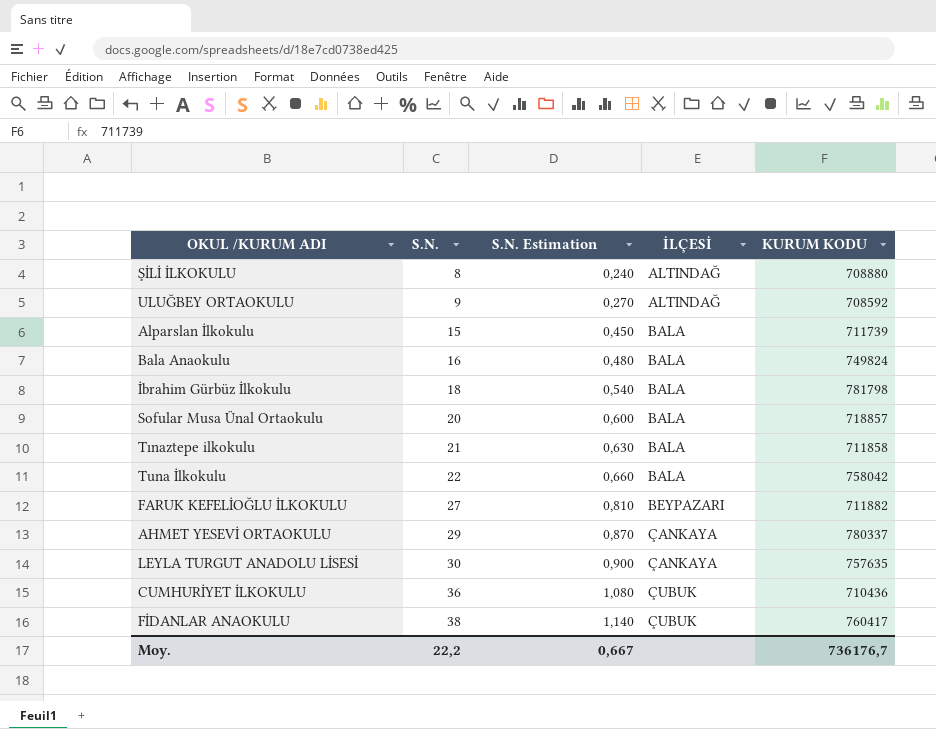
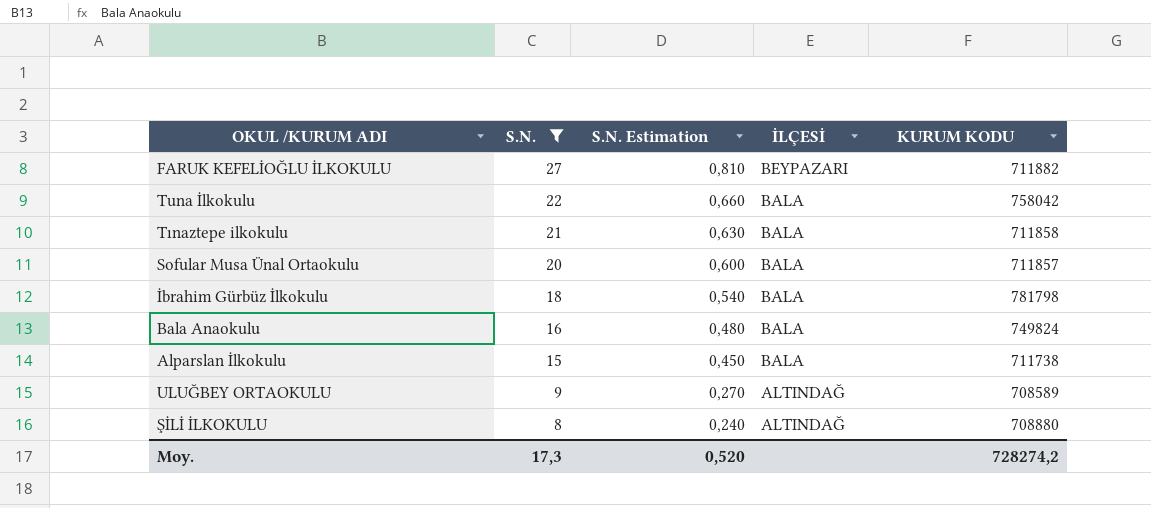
filter: none -> S.N. <= 27
row order: S.N. ascending -> S.N. descending
Sofular Musa Ünal Ortaokulu | KURUM KODU: 718857 -> 711857
Alparslan İlkokulu | KURUM KODU: 711739 -> 711738
ULUĞBEY ORTAOKULU | KURUM KODU: 708592 -> 708589
Moy. | S.N.: 22,2 -> 17,3
Moy. | S.N. Estimation: 0,667 -> 0,520
Moy. | KURUM KODU: 736176,7 -> 728274,2

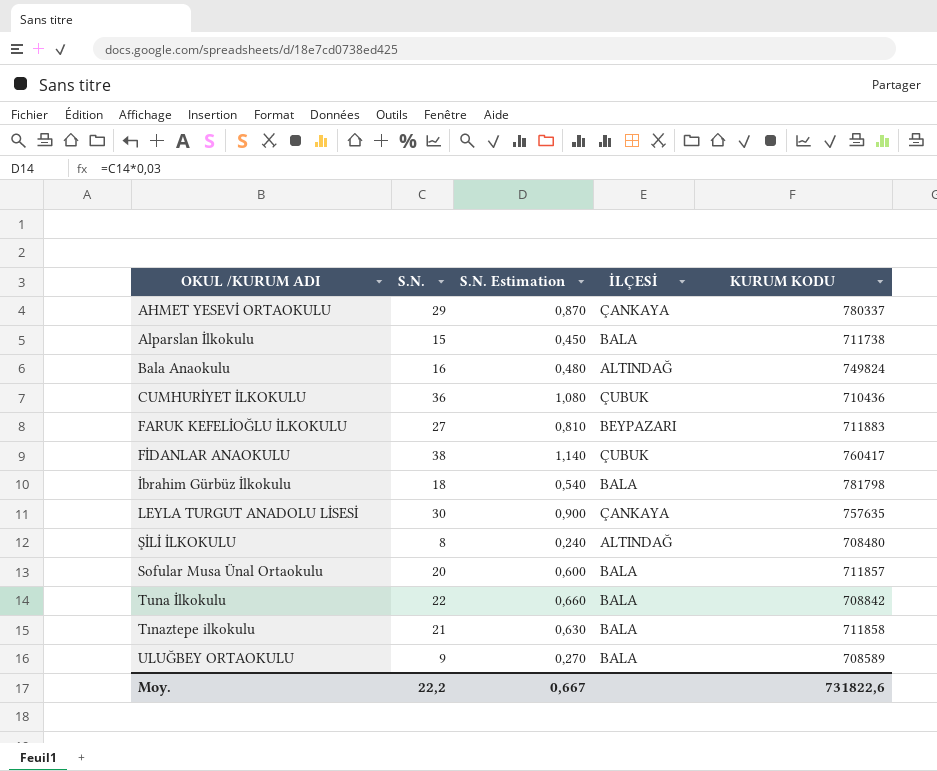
filter: S.N. <= 27 -> none
row order: S.N. descending -> OKUL /KURUM ADI ascending
Bala Anaokulu | İLÇESİ: BALA -> ALTINDAĞ
FARUK KEFELİOĞLU İLKOKULU | KURUM KODU: 711882 -> 711883
ŞİLİ İLKOKULU | KURUM KODU: 708880 -> 708480
Tuna İlkokulu | KURUM KODU: 758042 -> 708842
ULUĞBEY ORTAOKULU | İLÇESİ: ALTINDAĞ -> BALA
Moy. | S.N.: 17,3 -> 22,2
Moy. | S.N. Estimation: 0,520 -> 0,667
Moy. | KURUM KODU: 728274,2 -> 731822,6

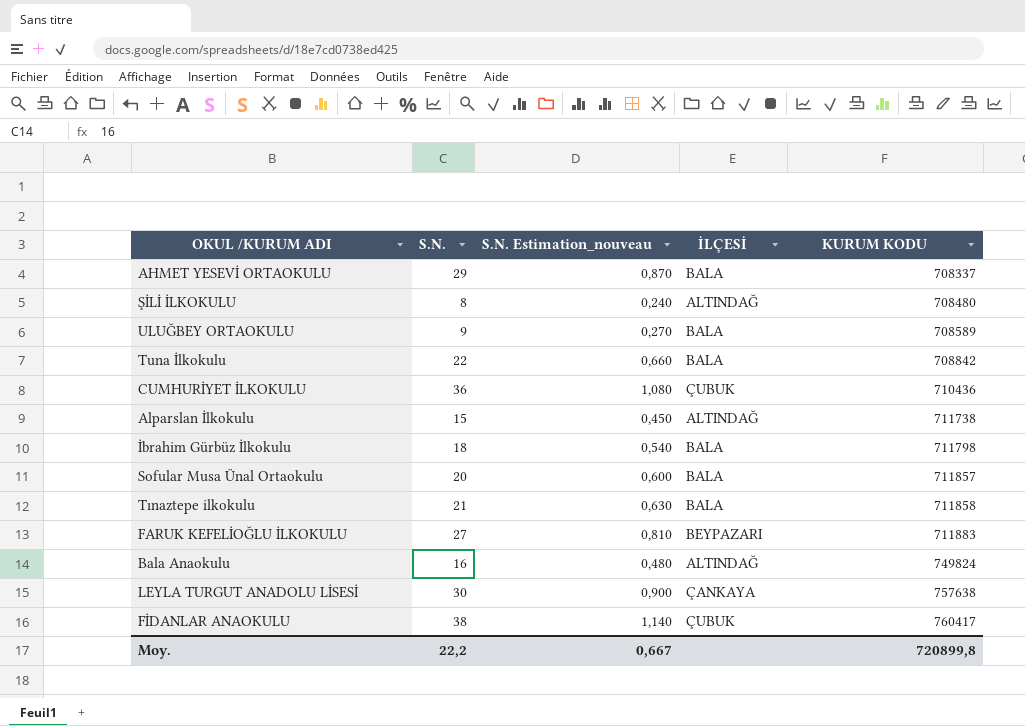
row order: OKUL /KURUM ADI ascending -> KURUM KODU ascending
column name: S.N. Estimation -> S.N. Estimation_nouveau
AHMET YESEVİ ORTAOKULU | İLÇESİ: ÇANKAYA -> BALA
AHMET YESEVİ ORTAOKULU | KURUM KODU: 780337 -> 708337
Alparslan İlkokulu | İLÇESİ: BALA -> ALTINDAĞ
İbrahim Gürbüz İlkokulu | KURUM KODU: 781798 -> 711798
LEYLA TURGUT ANADOLU LİSESİ | KURUM KODU: 757635 -> 757638
Moy. | KURUM KODU: 731822,6 -> 720899,8

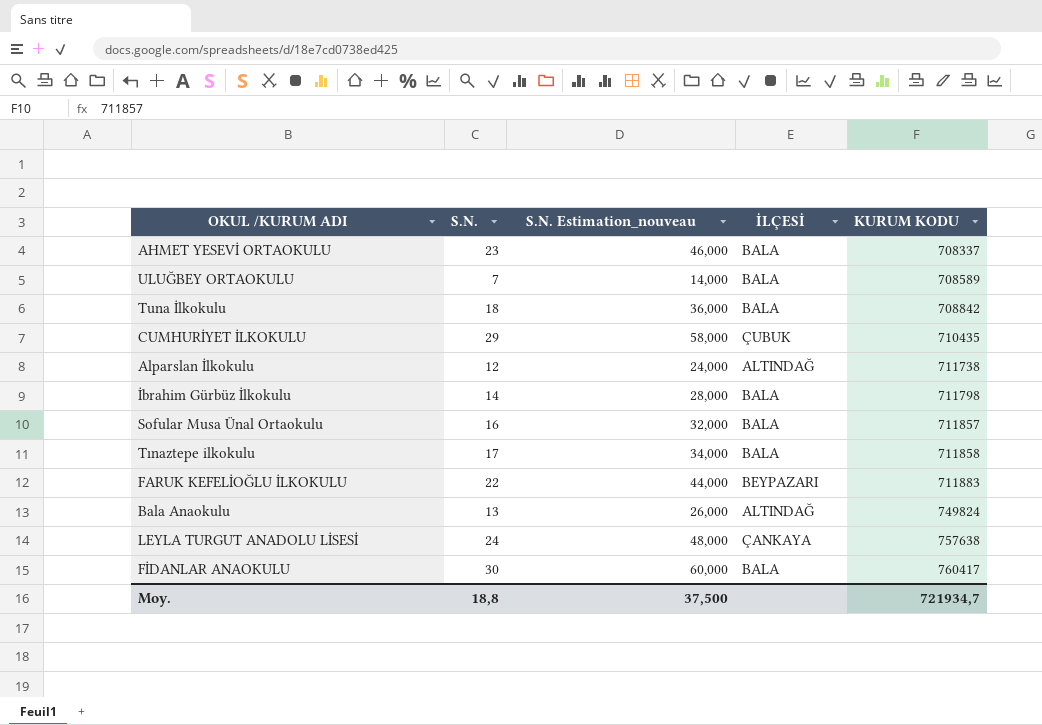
column S.N. Estimation_nouveau | formula: [S.N.] * 0,03 -> [S.N.] * 2
row ŞİLİ İLKOKULU: 8 | 0,240 | ALTINDAĞ | 708480 -> none
AHMET YESEVİ ORTAOKULU | S.N.: 29 -> 23
ULUĞBEY ORTAOKULU | S.N.: 9 -> 7
Tuna İlkokulu | S.N.: 22 -> 18
CUMHURİYET İLKOKULU | S.N.: 36 -> 29
CUMHURİYET İLKOKULU | KURUM KODU: 710436 -> 710435
Alparslan İlkokulu | S.N.: 15 -> 12
İbrahim Gürbüz İlkokulu | S.N.: 18 -> 14
Sofular Musa Ünal Ortaokulu | S.N.: 20 -> 16
Tınaztepe ilkokulu | S.N.: 21 -> 17
FARUK KEFELİOĞLU İLKOKULU | S.N.: 27 -> 22
Bala Anaokulu | S.N.: 16 -> 13
LEYLA TURGUT ANADOLU LİSESİ | S.N.: 30 -> 24
FİDANLAR ANAOKULU | S.N.: 38 -> 30
FİDANLAR ANAOKULU | İLÇESİ: ÇUBUK -> BALA
Moy. | S.N.: 22,2 -> 18,8
Moy. | S.N. Estimation_nouveau: 0,667 -> 37,500
Moy. | KURUM KODU: 720899,8 -> 721934,7

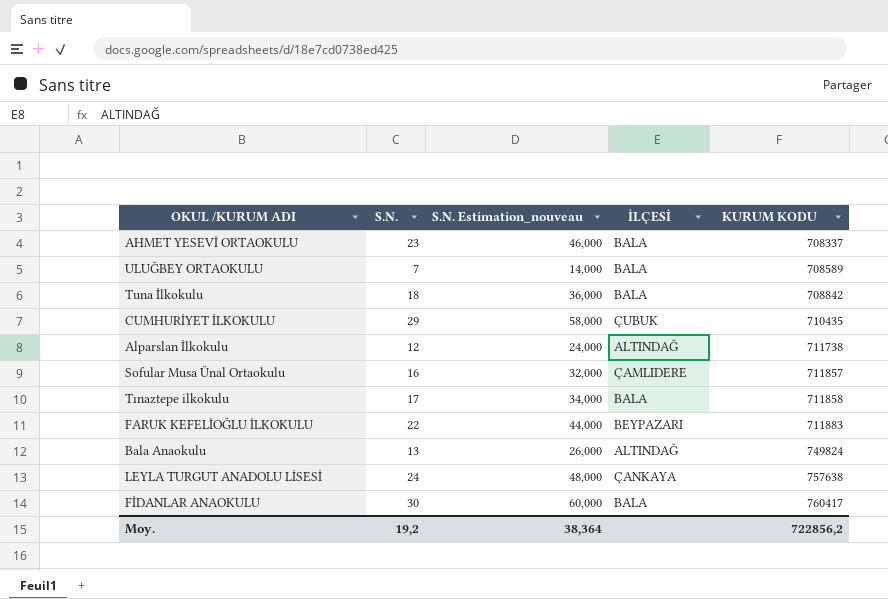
row İbrahim Gürbüz İlkokulu: 14 | 28,000 | BALA | 711798 -> none
Sofular Musa Ünal Ortaokulu | İLÇESİ: BALA -> ÇAMLIDERE
Moy. | S.N.: 18,8 -> 19,2
Moy. | S.N. Estimation_nouveau: 37,500 -> 38,364
Moy. | KURUM KODU: 721934,7 -> 722856,2

